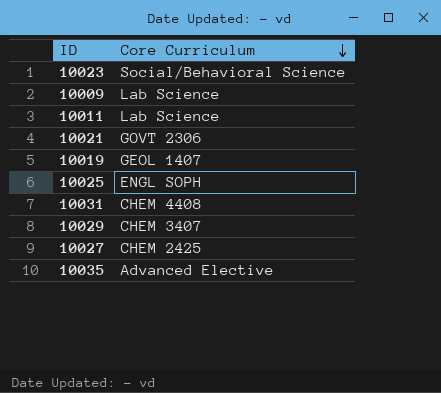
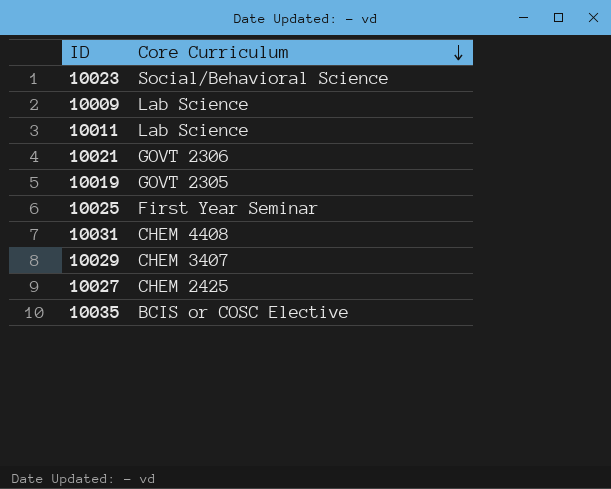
10019 | Core Curriculum: GEOL 1407 -> GOVT 2305
10025 | Core Curriculum: ENGL SOPH -> First Year Seminar
10035 | Core Curriculum: Advanced Elective -> BCIS or COSC Elective

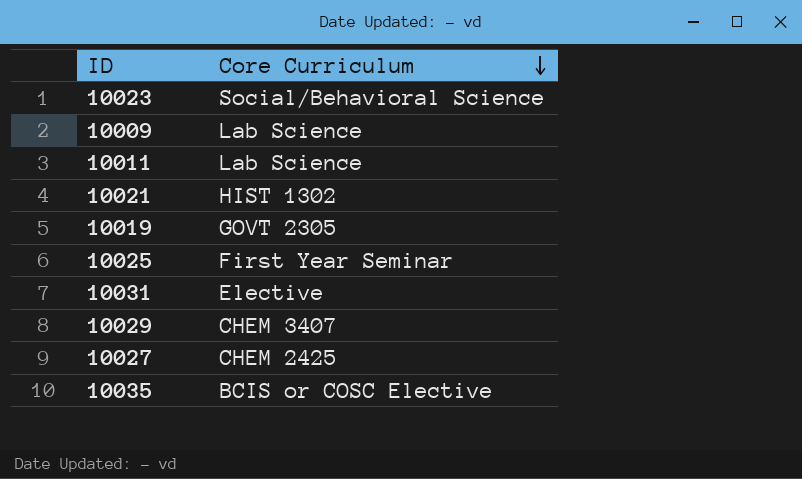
10021 | Core Curriculum: GOVT 2306 -> HIST 1302
10031 | Core Curriculum: CHEM 4408 -> Elective

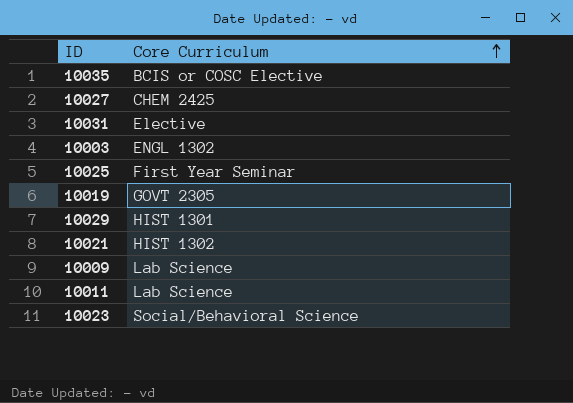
row order: Core Curriculum descending -> Core Curriculum ascending
row 10003: none -> ENGL 1302
10029 | Core Curriculum: CHEM 3407 -> HIST 1301

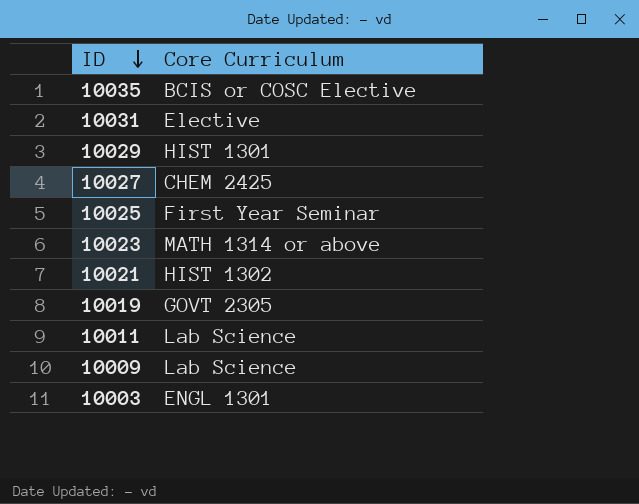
row order: Core Curriculum ascending -> ID descending
10023 | Core Curriculum: Social/Behavioral Science -> MATH 1314 or above
10003 | Core Curriculum: ENGL 1302 -> ENGL 1301

